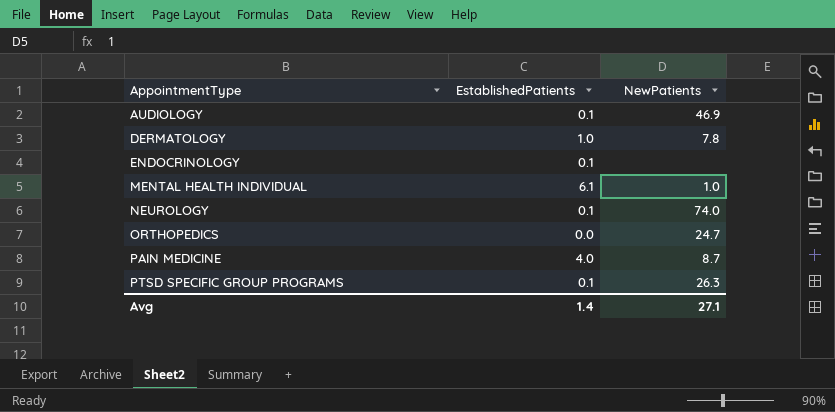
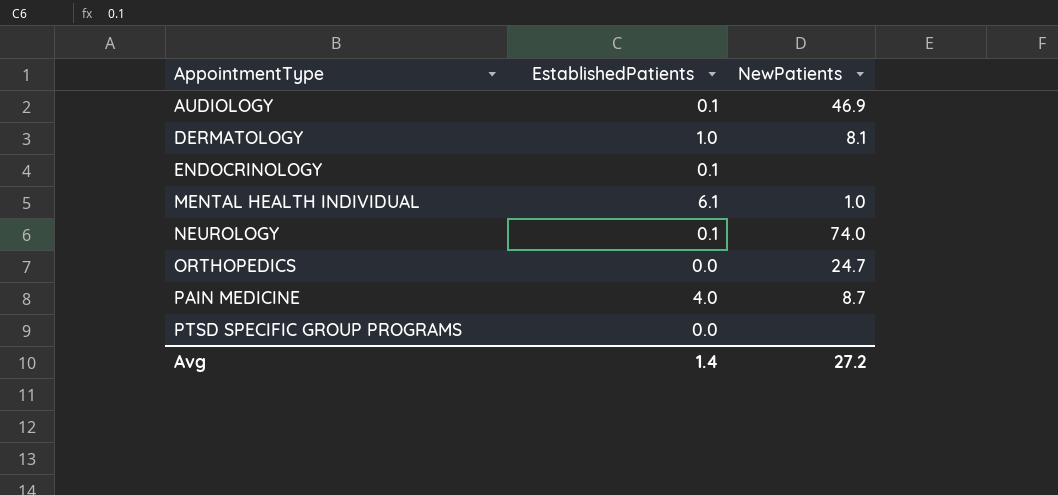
DERMATOLOGY | NewPatients: 7.8 -> 8.1
PTSD SPECIFIC GROUP PROGRAMS | EstablishedPatients: 0.1 -> 0.0
PTSD SPECIFIC GROUP PROGRAMS | NewPatients: 26.3 -> none
Avg | NewPatients: 27.1 -> 27.2

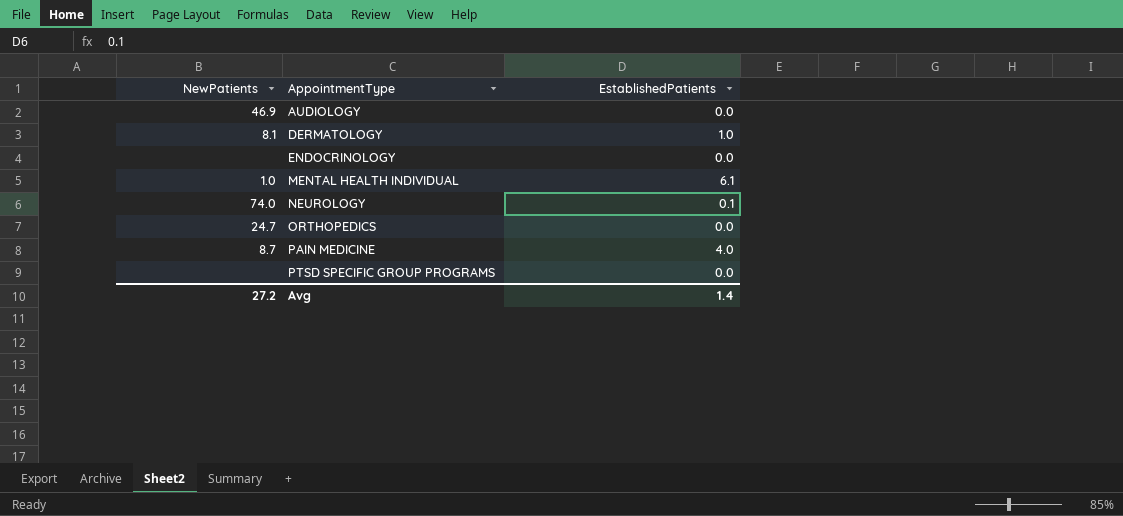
column NewPatients | position: 3 -> 1
AUDIOLOGY | EstablishedPatients: 0.1 -> 0.0
ENDOCRINOLOGY | EstablishedPatients: 0.1 -> 0.0

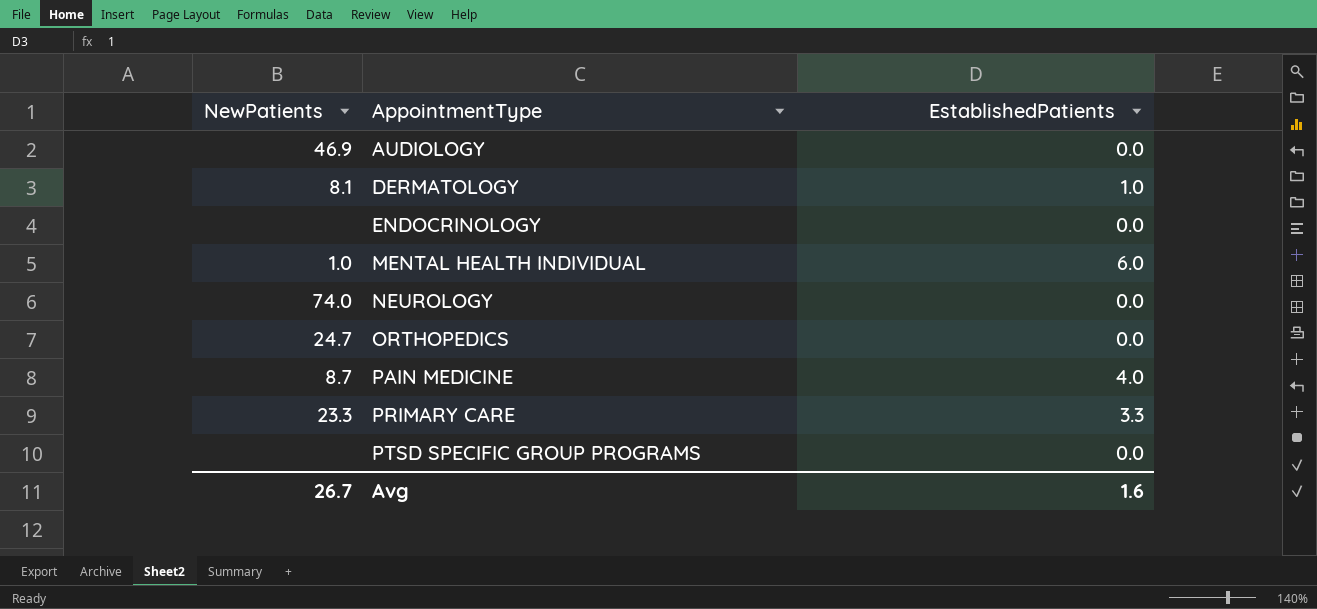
MENTAL HEALTH INDIVIDUAL | EstablishedPatients: 6.1 -> 6.0
NEUROLOGY | EstablishedPatients: 0.1 -> 0.0
row PRIMARY CARE: none -> 23.3 | 3.3
Avg | NewPatients: 27.2 -> 26.7
Avg | EstablishedPatients: 1.4 -> 1.6

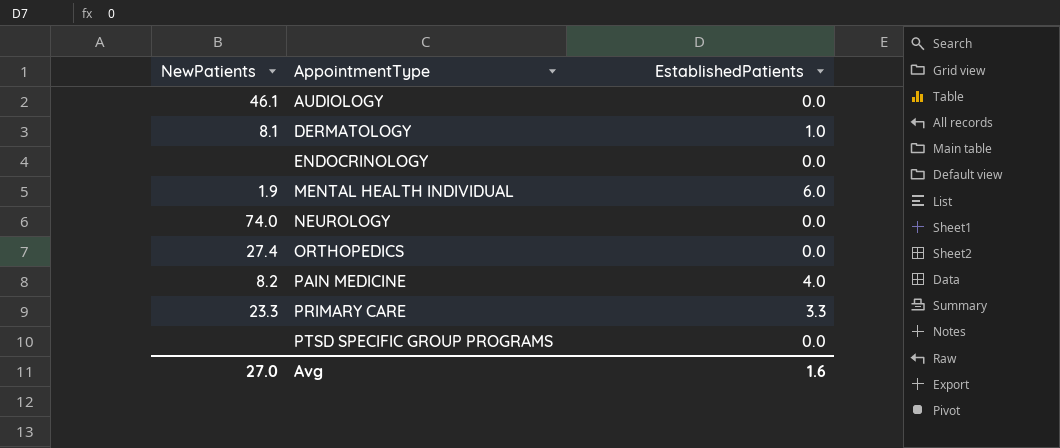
AUDIOLOGY | NewPatients: 46.9 -> 46.1
MENTAL HEALTH INDIVIDUAL | NewPatients: 1.0 -> 1.9
ORTHOPEDICS | NewPatients: 24.7 -> 27.4
PAIN MEDICINE | NewPatients: 8.7 -> 8.2
Avg | NewPatients: 26.7 -> 27.0

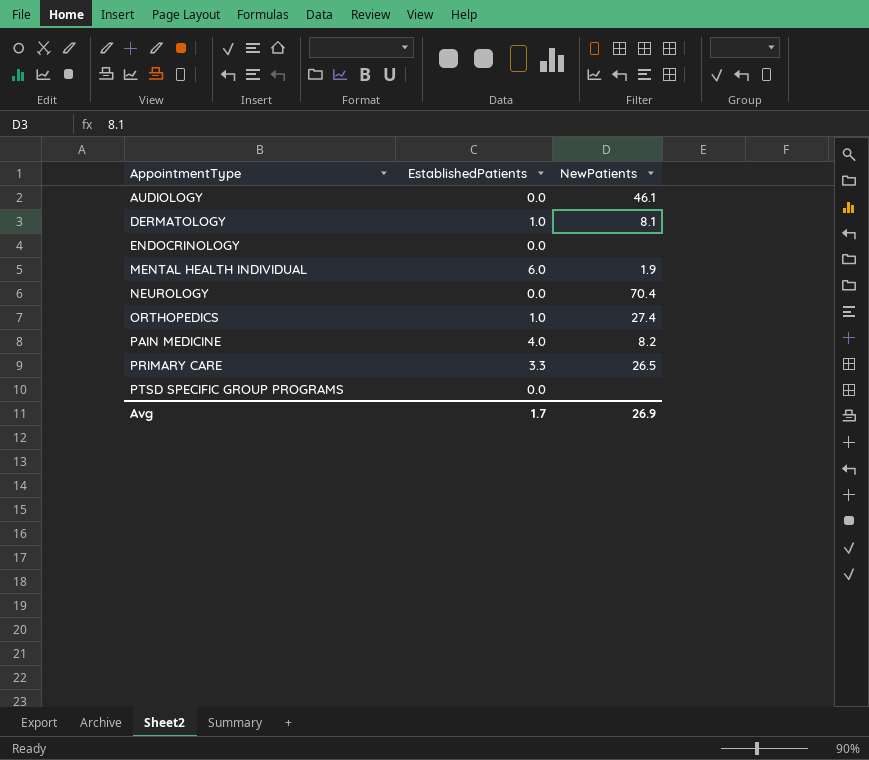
column NewPatients | position: 1 -> 3
NEUROLOGY | NewPatients: 74.0 -> 70.4
ORTHOPEDICS | EstablishedPatients: 0.0 -> 1.0
PRIMARY CARE | NewPatients: 23.3 -> 26.5
Avg | EstablishedPatients: 1.6 -> 1.7
Avg | NewPatients: 27.0 -> 26.9

